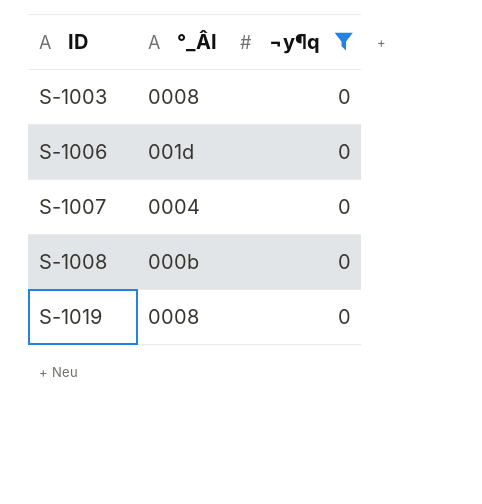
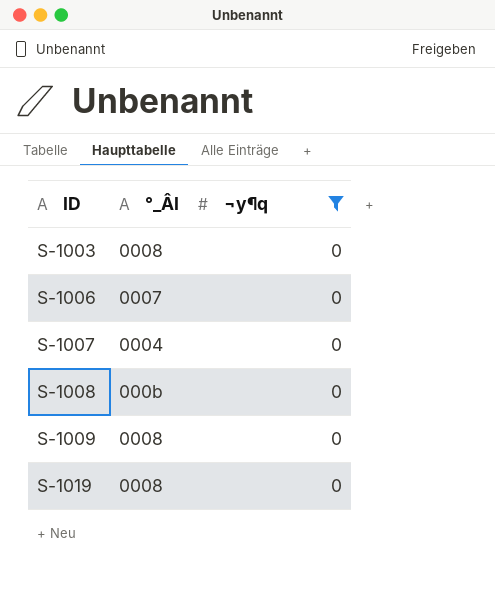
S-1006 | °_ÂI: 001d -> 0007
row S-1009: none -> 0008 | 0

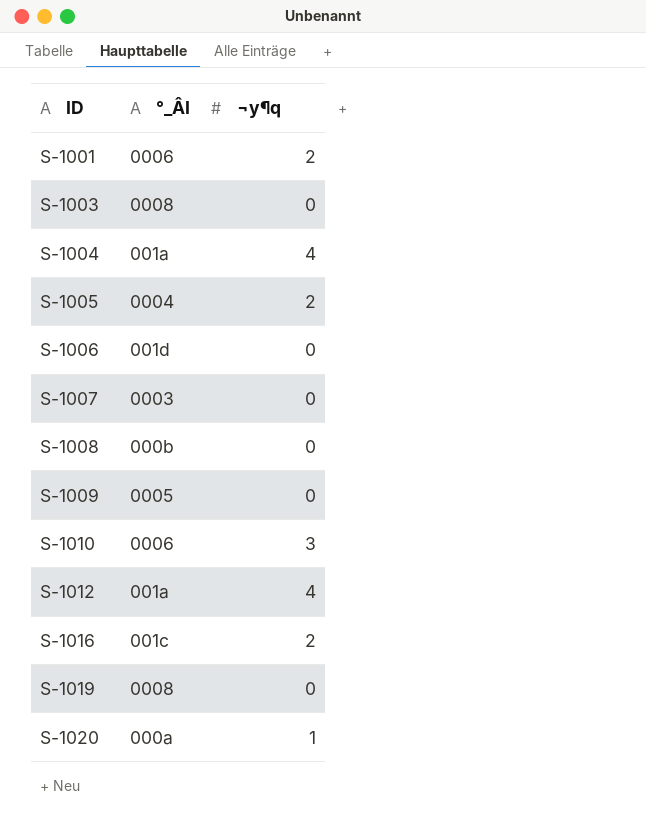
filter: ¬y¶q = 0 -> none
S-1006 | °_ÂI: 0007 -> 001d
S-1007 | °_ÂI: 0004 -> 0003
S-1009 | °_ÂI: 0008 -> 0005

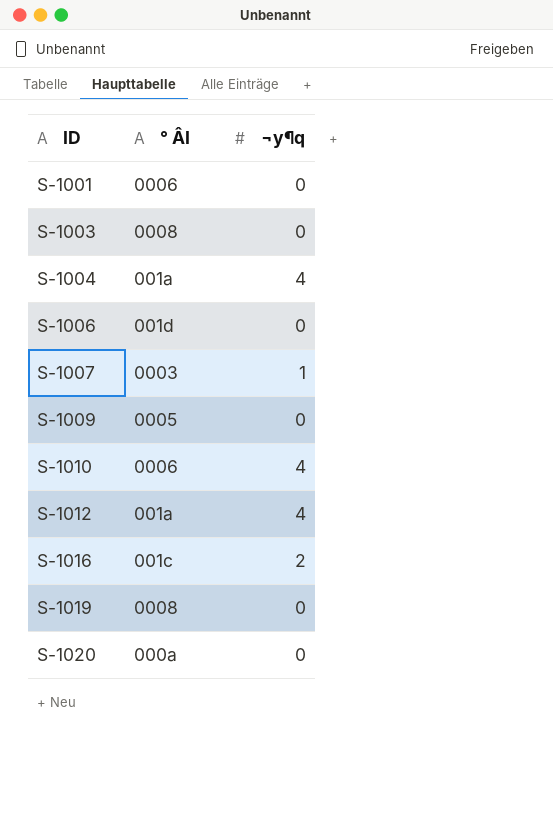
column name: °_ÂI -> ° ÂI
row S-1005: 0004 | 2 -> none
row S-1008: 000b | 0 -> none
S-1001 | ¬y¶q: 2 -> 0
S-1007 | ¬y¶q: 0 -> 1
S-1010 | ¬y¶q: 3 -> 4
S-1020 | ¬y¶q: 1 -> 0

